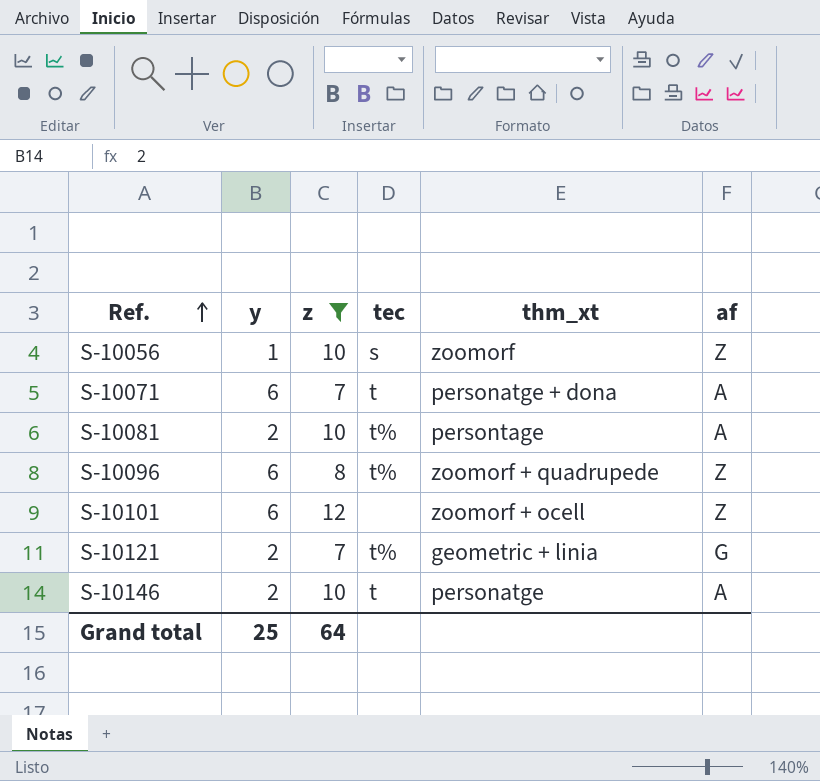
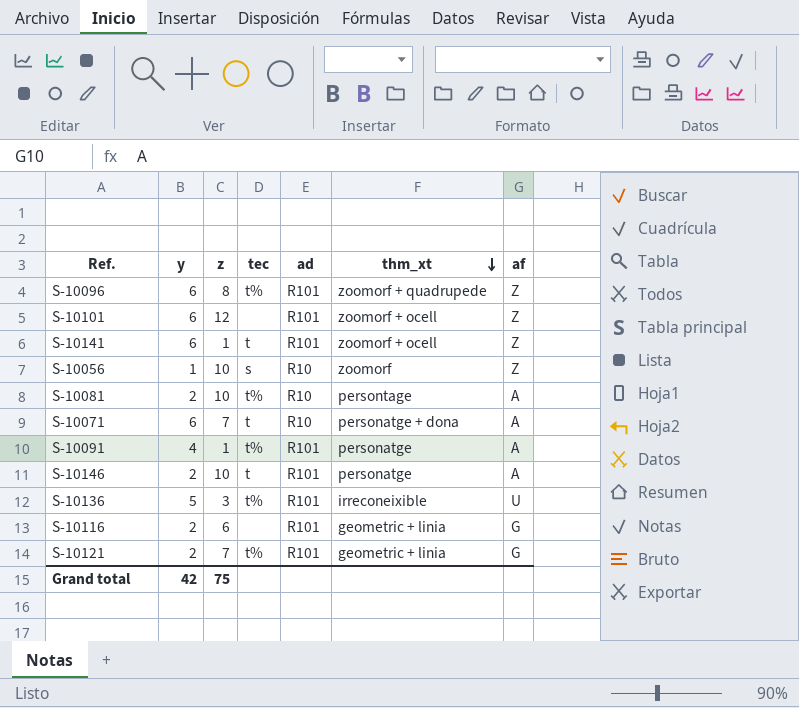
filter: z >= 7 -> none
row order: Ref. ascending -> thm_xt descending
column ad | position: none -> 5
Grand total | y: 25 -> 42
Grand total | z: 64 -> 75

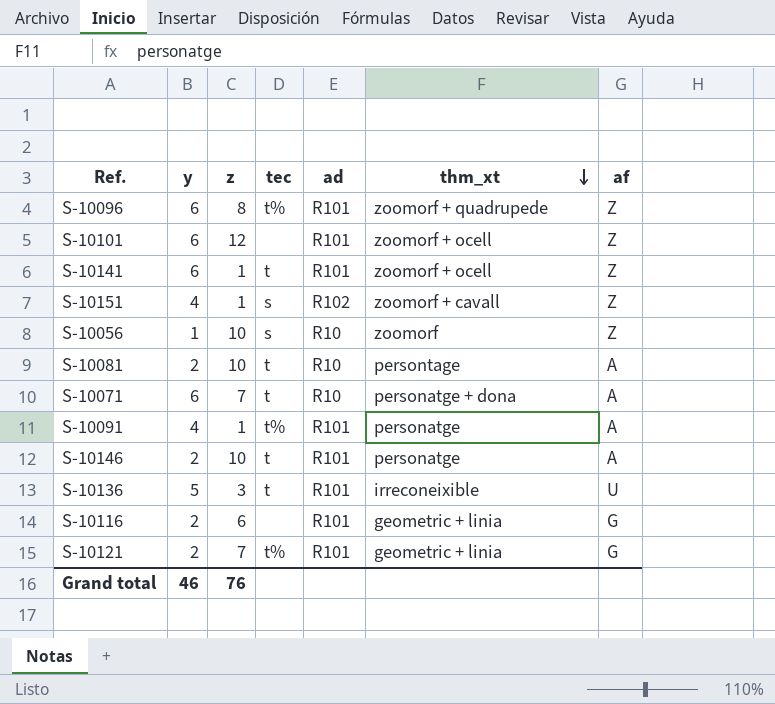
row S-10151: none -> 4 | 1 | s | R102 | zoomorf + cavall | Z
S-10081 | tec: t% -> t
S-10136 | tec: t% -> t
Grand total | y: 42 -> 46
Grand total | z: 75 -> 76

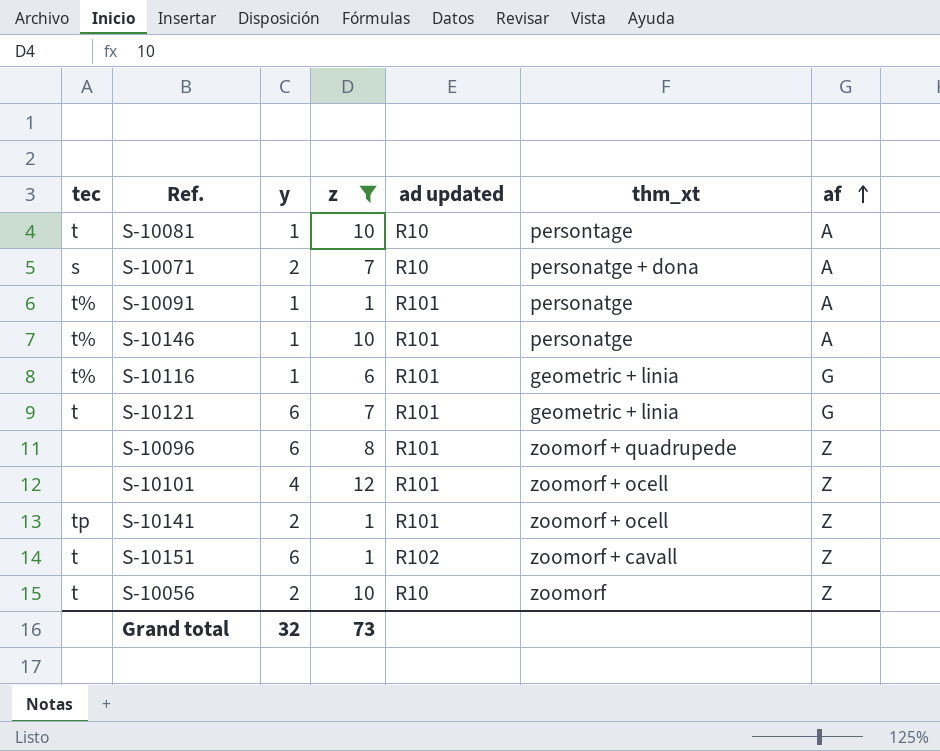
filter: none -> z != 3
row order: thm_xt descending -> af ascending
column tec | position: 4 -> 1
column name: ad -> ad updated
S-10081 | y: 2 -> 1
S-10071 | tec: t -> s
S-10071 | y: 6 -> 2
S-10091 | y: 4 -> 1
S-10146 | tec: t -> t%
S-10146 | y: 2 -> 1
S-10116 | tec: none -> t%
S-10116 | y: 2 -> 1
S-10121 | tec: t% -> t
S-10121 | y: 2 -> 6
S-10096 | tec: t% -> none
S-10101 | y: 6 -> 4
S-10141 | tec: t -> tp
S-10141 | y: 6 -> 2
S-10151 | tec: s -> t
S-10151 | y: 4 -> 6
S-10056 | tec: s -> t
S-10056 | y: 1 -> 2
Grand total | y: 46 -> 32
Grand total | z: 76 -> 73

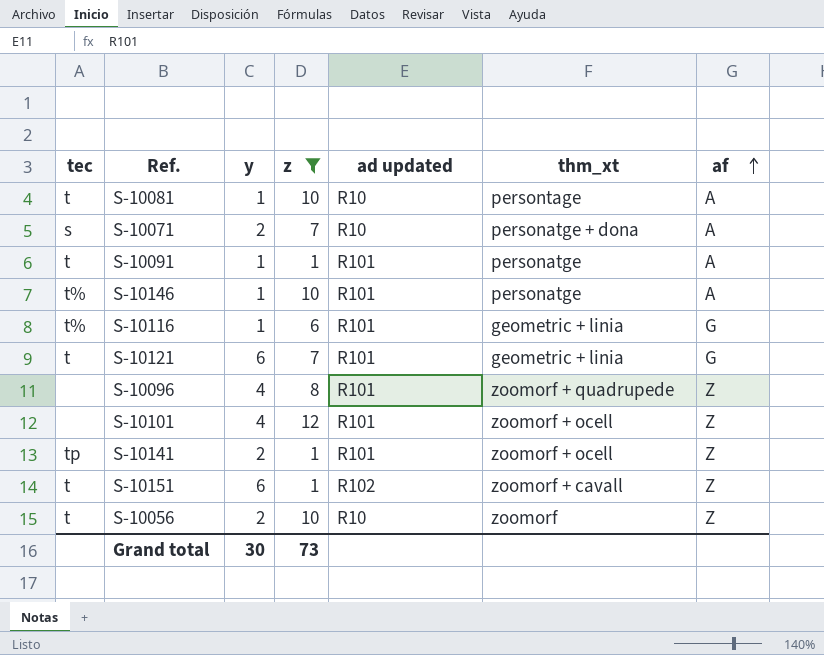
S-10091 | tec: t% -> t
S-10096 | y: 6 -> 4
Grand total | y: 32 -> 30

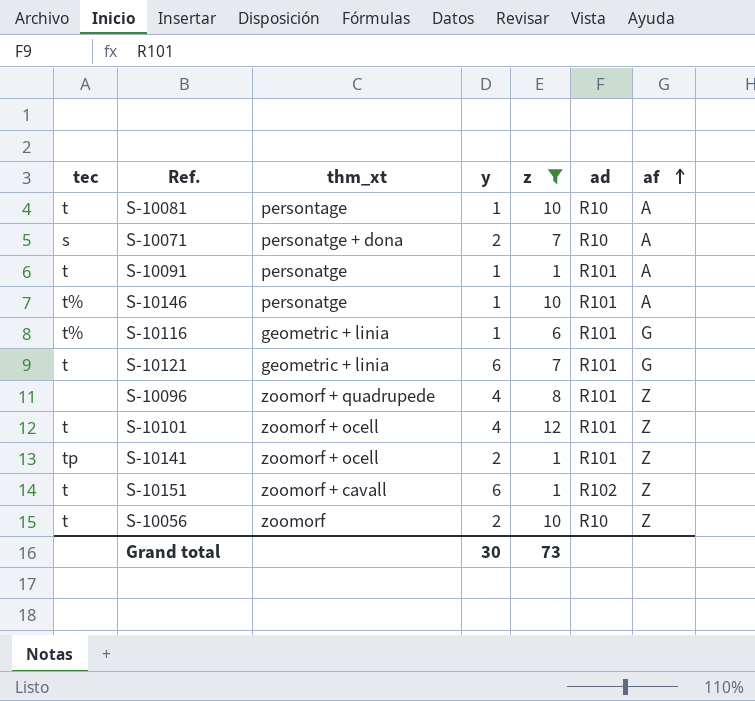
column thm_xt | position: 6 -> 3
column name: ad updated -> ad
S-10101 | tec: none -> t

